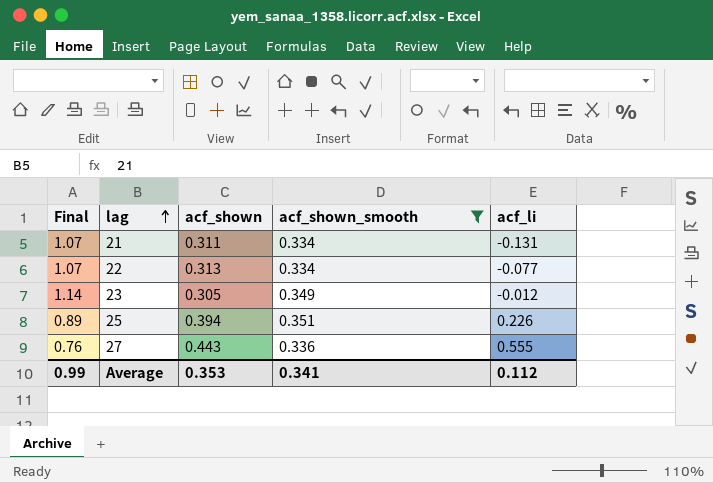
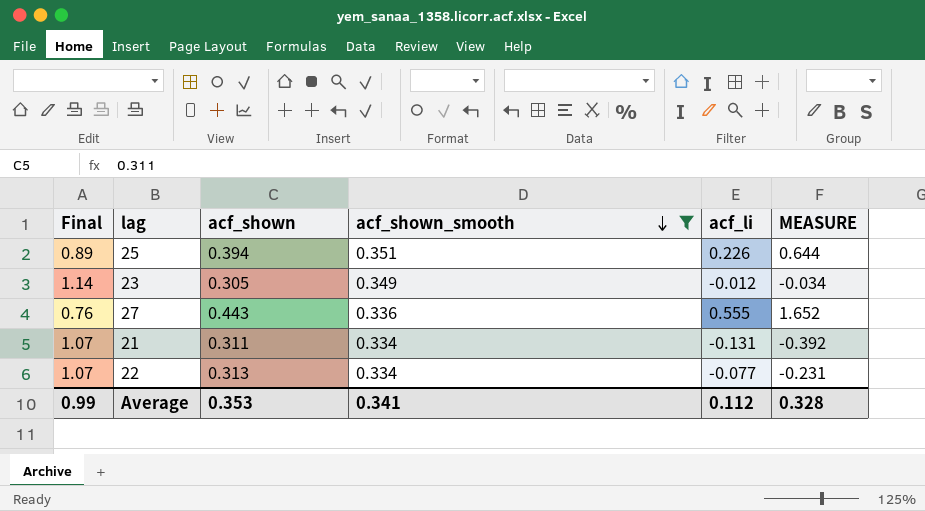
row order: lag ascending -> acf_shown_smooth descending
column MEASURE | formula: none -> [acf_li] / [acf_shown_smooth]

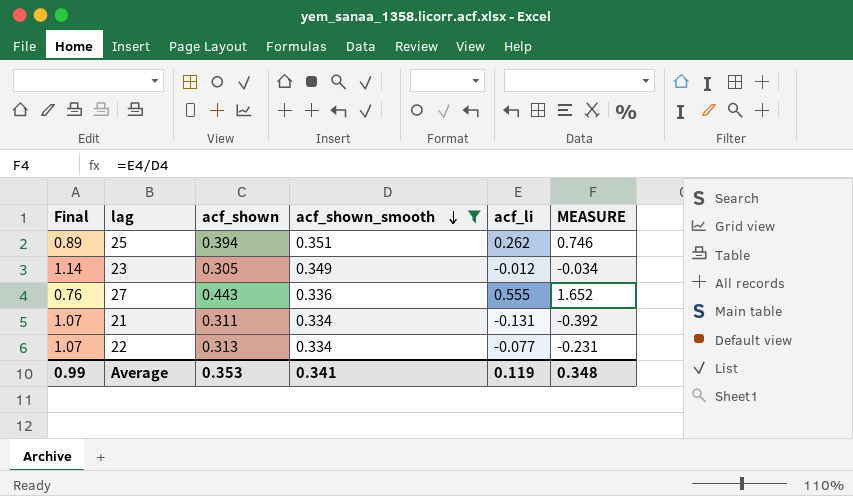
25 | acf_li: 0.226 -> 0.262
25 | MEASURE: 0.644 -> 0.746
Average | acf_li: 0.112 -> 0.119
Average | MEASURE: 0.328 -> 0.348

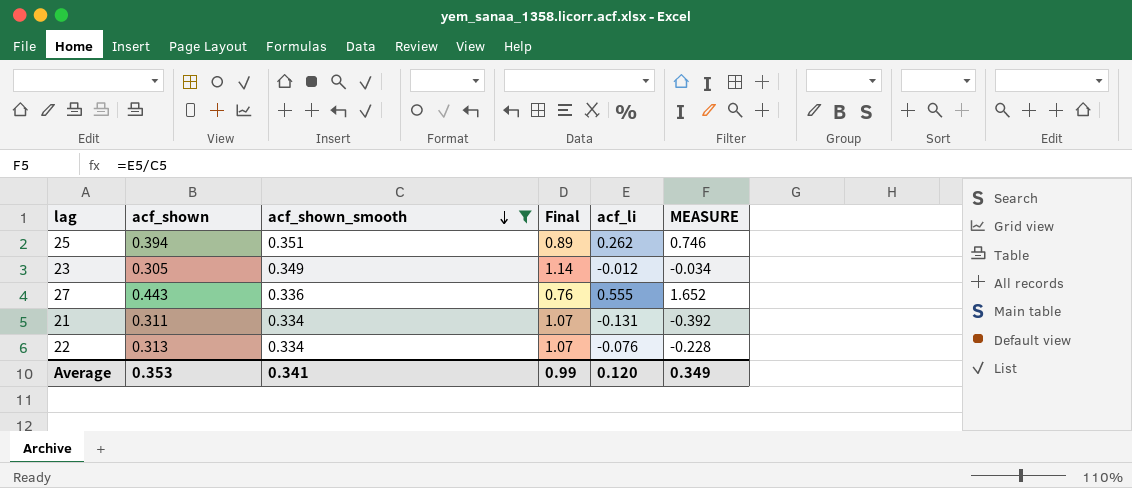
column Final | position: 1 -> 4
22 | acf_li: -0.077 -> -0.076
22 | MEASURE: -0.231 -> -0.228
Average | acf_li: 0.119 -> 0.120
Average | MEASURE: 0.348 -> 0.349

